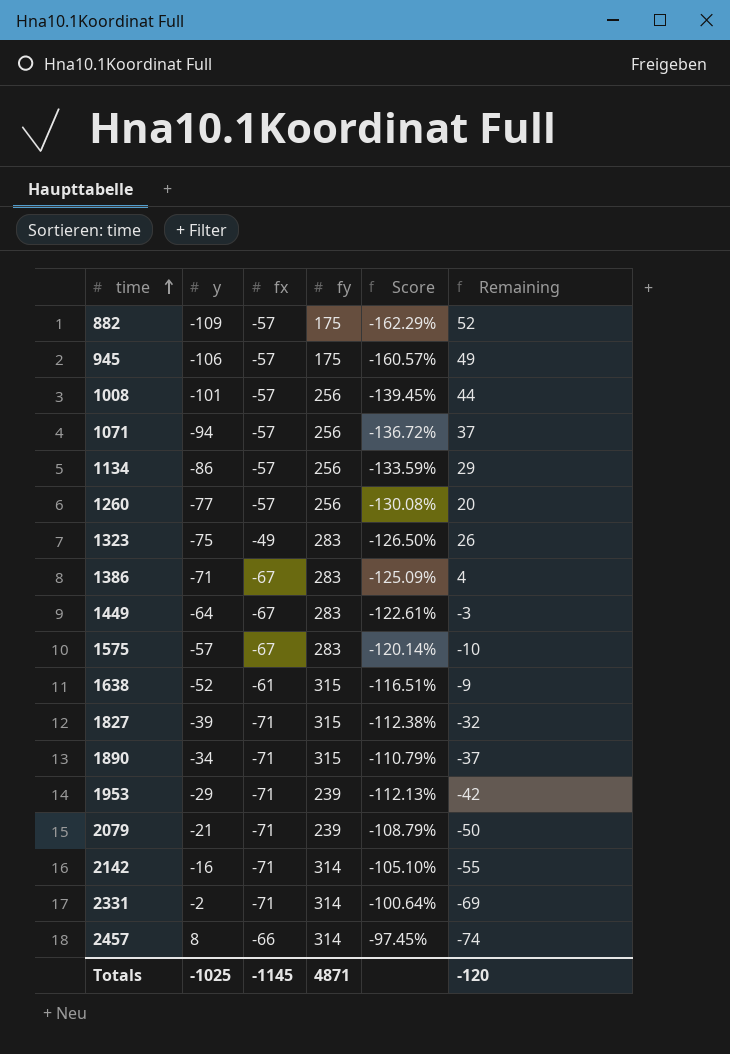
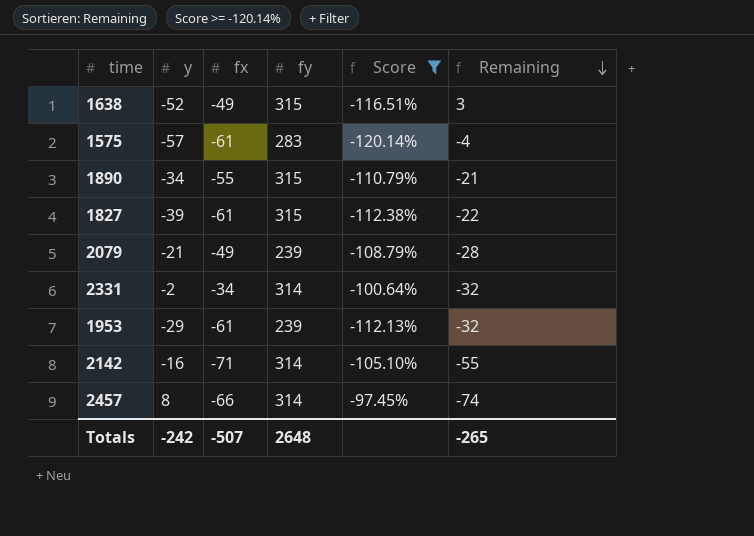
filter: none -> Score >= -120.14%
row order: time ascending -> Remaining descending
1638 | fx: -61 -> -49
1638 | Remaining: -9 -> 3
1575 | fx: -67 -> -61
1575 | Remaining: -10 -> -4
1890 | fx: -71 -> -55
1890 | Remaining: -37 -> -21
1827 | fx: -71 -> -61
1827 | Remaining: -32 -> -22
2079 | fx: -71 -> -49
2079 | Remaining: -50 -> -28
2331 | fx: -71 -> -34
2331 | Remaining: -69 -> -32
1953 | fx: -71 -> -61
1953 | Remaining: -42 -> -32
Totals | y: -1025 -> -242
Totals | fx: -1145 -> -507
Totals | fy: 4871 -> 2648
Totals | Remaining: -120 -> -265

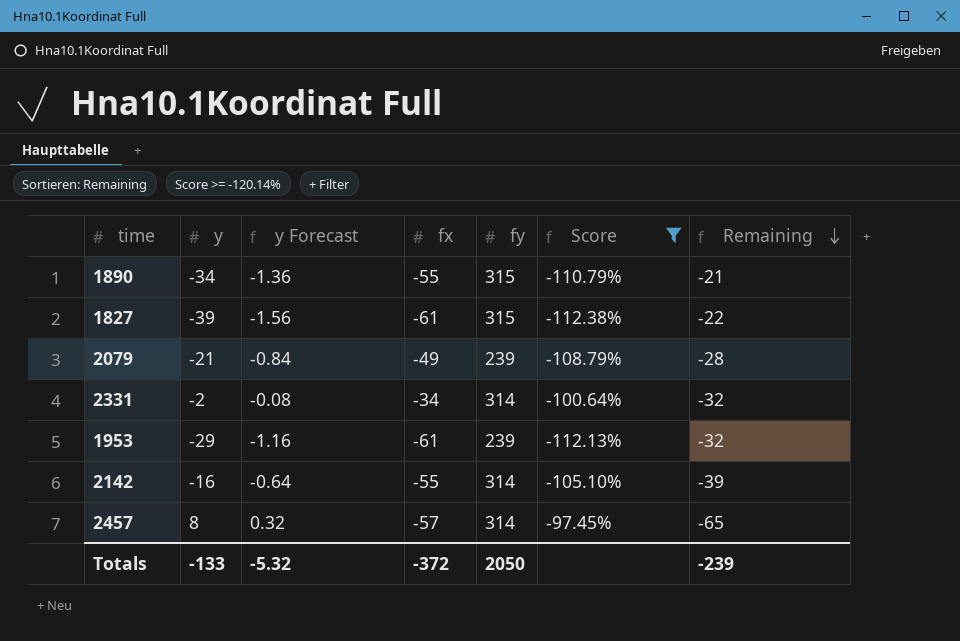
column y Forecast | formula: none -> [y] * 0.04
row 1638: -52 | -49 | 315 | -116.51% | 3 -> none
row 1575: -57 | -61 | 283 | -120.14% | -4 -> none
2142 | fx: -71 -> -55
2142 | Remaining: -55 -> -39
2457 | fx: -66 -> -57
2457 | Remaining: -74 -> -65
Totals | y: -242 -> -133
Totals | fx: -507 -> -372
Totals | fy: 2648 -> 2050
Totals | Remaining: -265 -> -239

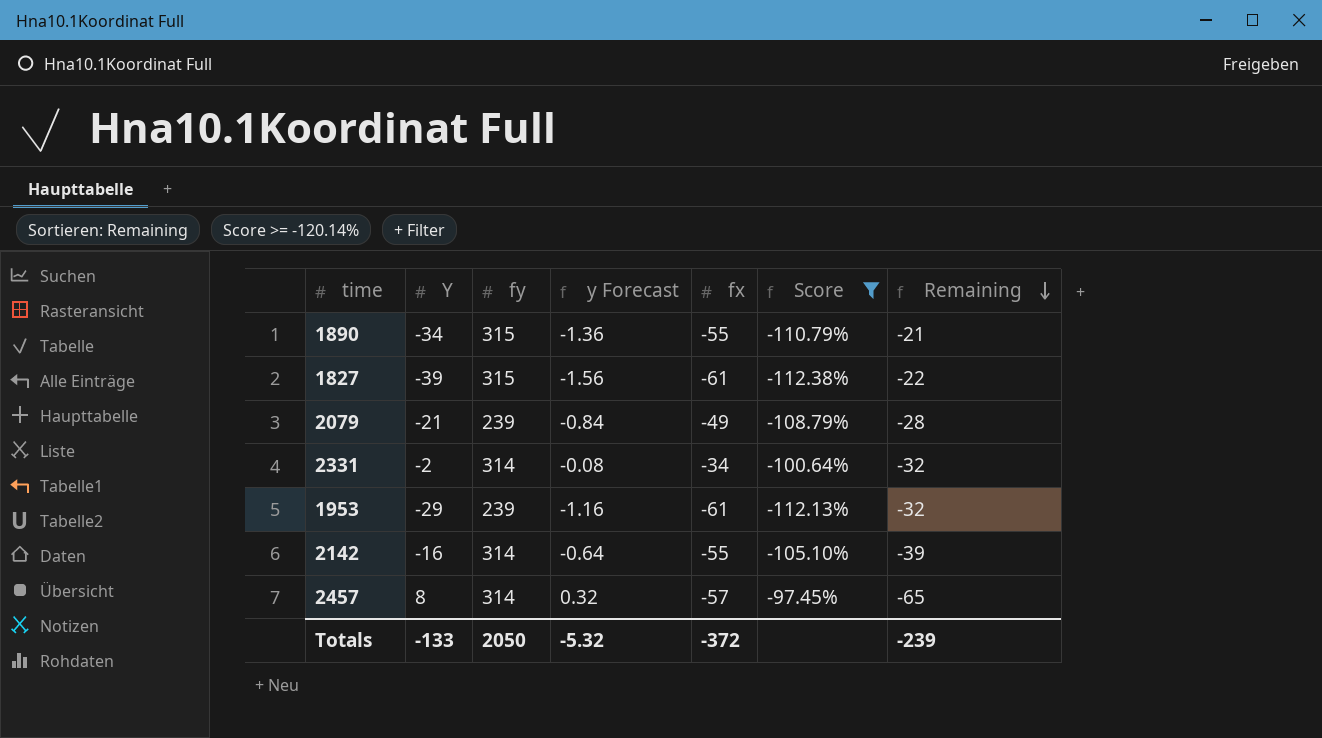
column name: y -> Y
column fy | position: 5 -> 3

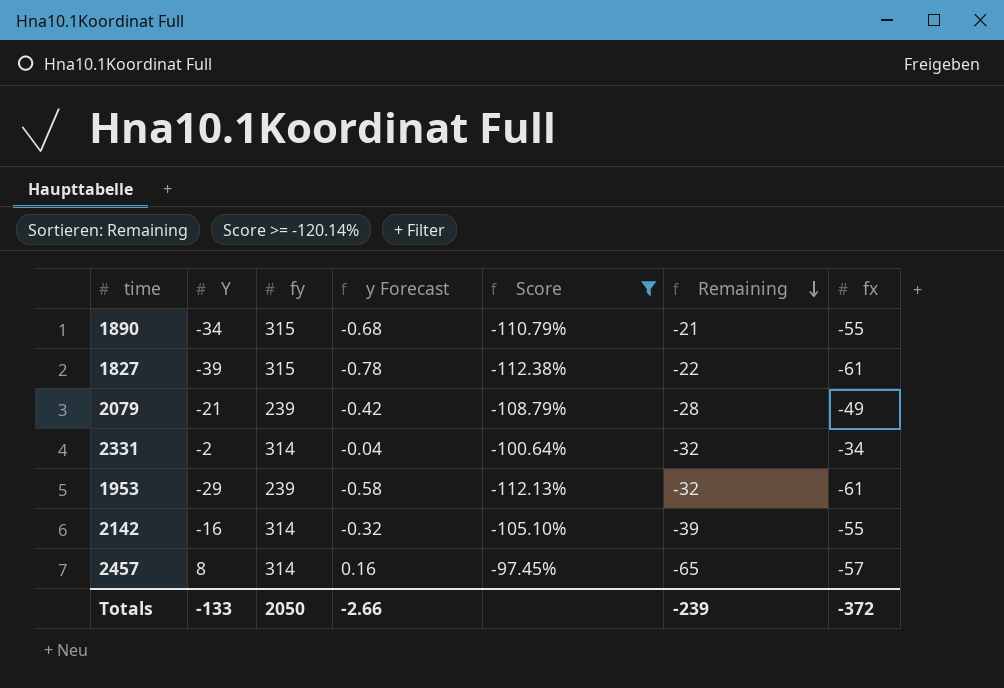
column y Forecast | formula: [Y] * 0.04 -> [Y] * 0.02
column fx | position: 5 -> 7
Totals | y Forecast: -5.32 -> -2.66

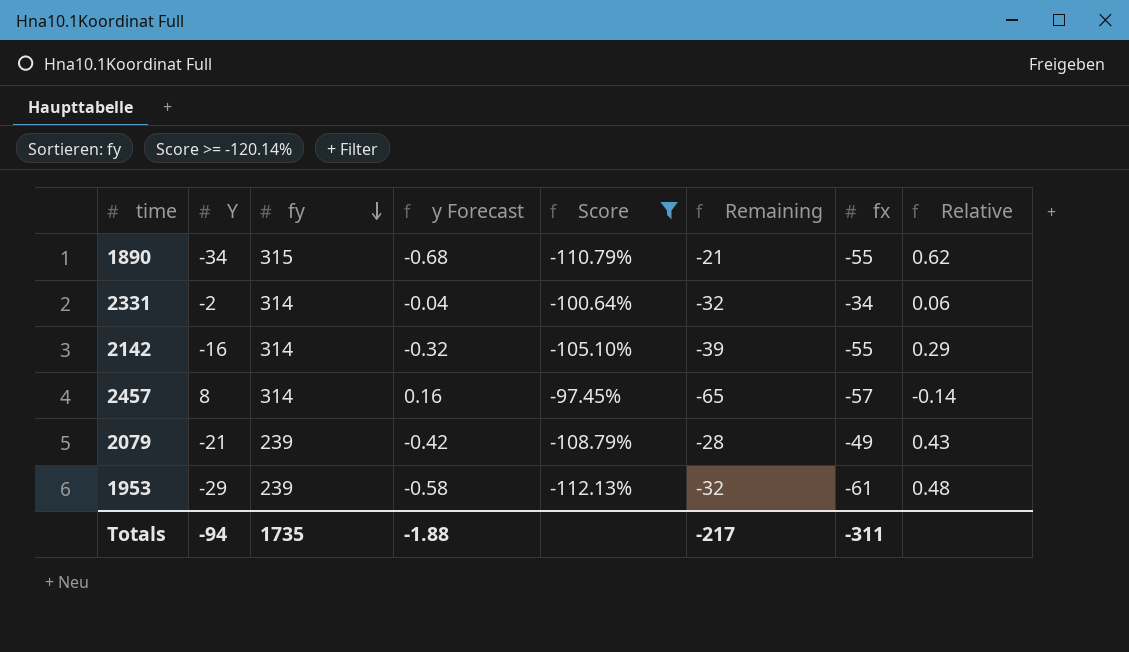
row order: Remaining descending -> fy descending
column Relative | formula: none -> [Y] / [fx]
row 1827: -39 | 315 | -0.78 | -112.38% | -22 | -61 -> none
Totals | Y: -133 -> -94
Totals | fy: 2050 -> 1735
Totals | y Forecast: -2.66 -> -1.88
Totals | Remaining: -239 -> -217
Totals | fx: -372 -> -311

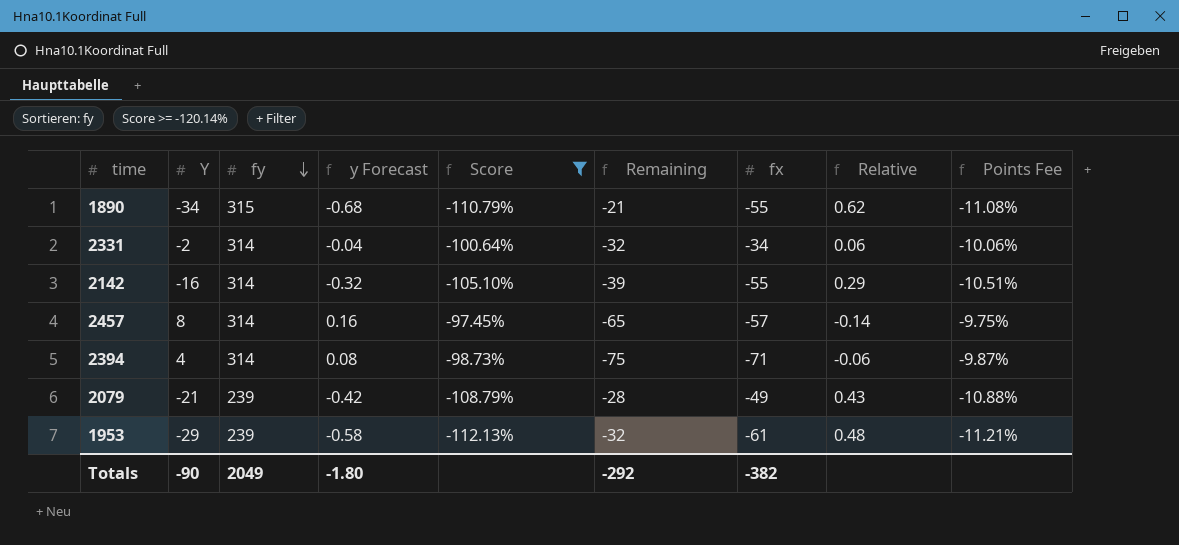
column Points Fee | formula: none -> [Score] * 0.1
row 2394: none -> 4 | 314 | 0.08 | -98.73% | -75 | -71 | -0.06 | -9.87%
Totals | Y: -94 -> -90
Totals | fy: 1735 -> 2049
Totals | y Forecast: -1.88 -> -1.80
Totals | Remaining: -217 -> -292
Totals | fx: -311 -> -382

